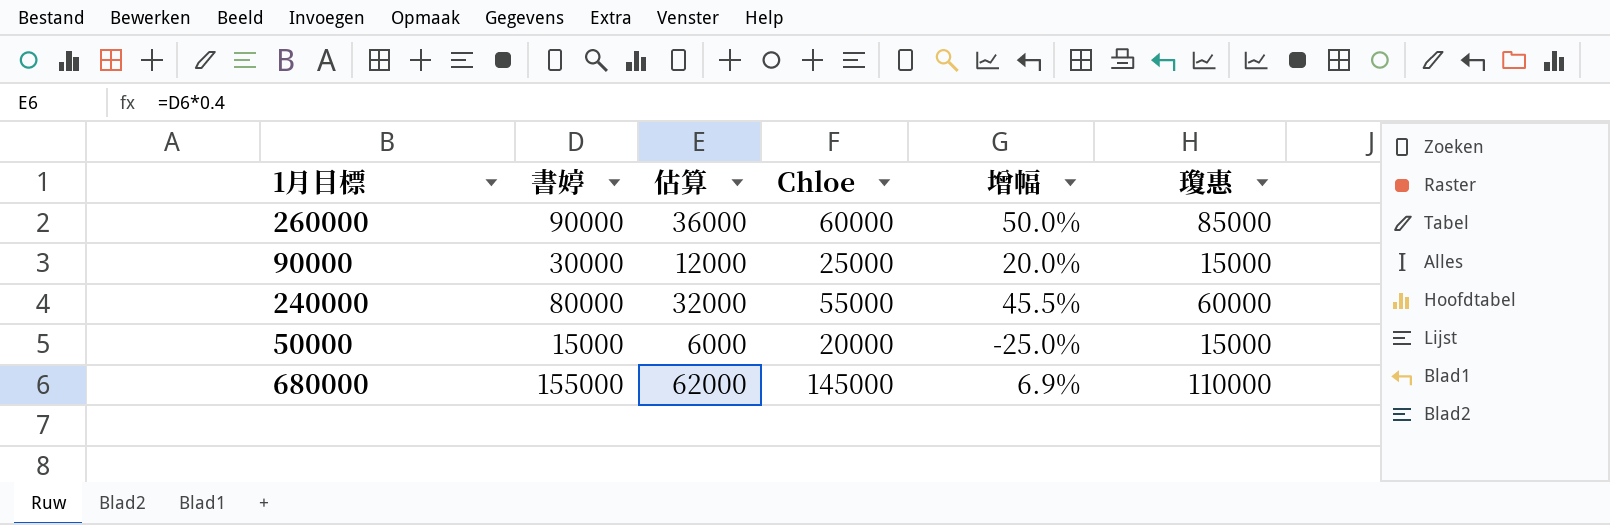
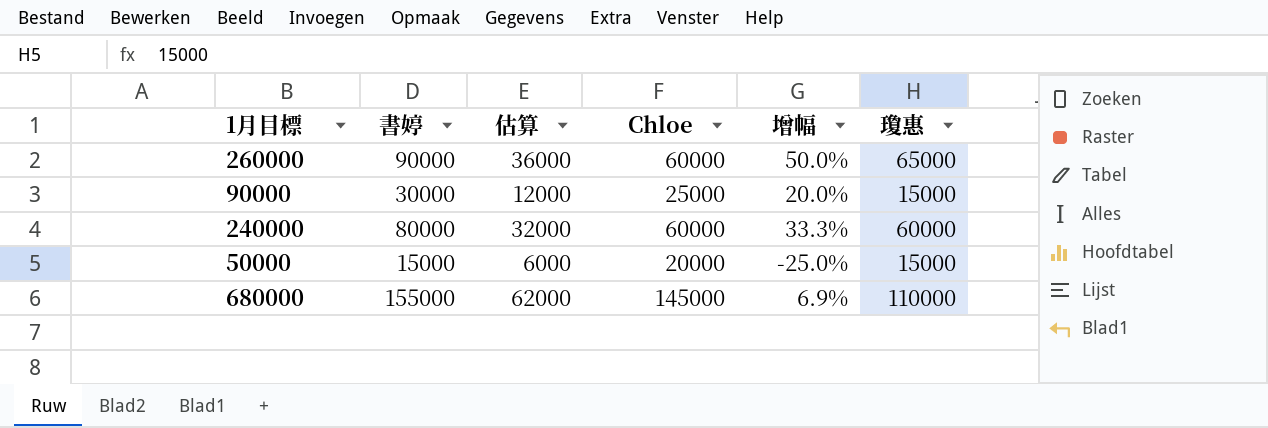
260000 | 瓊惠: 85000 -> 65000
240000 | Chloe: 55000 -> 60000
240000 | 增幅: 45.5% -> 33.3%

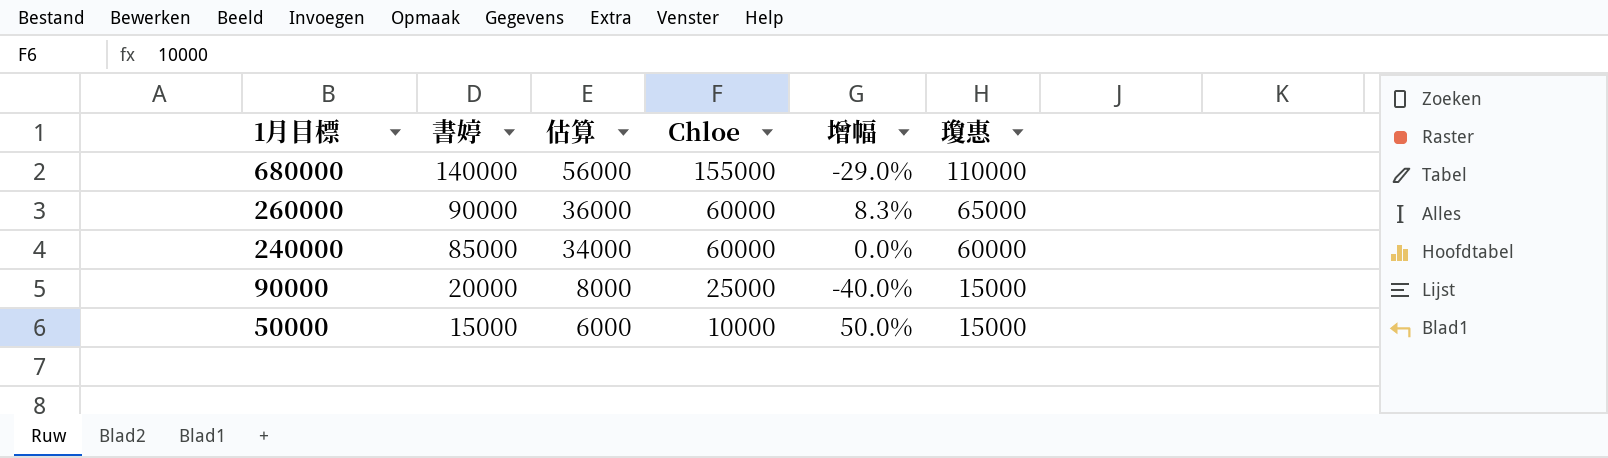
row order: none -> 1月目標 descending
column 增幅 | formula: ([書婷] - [Chloe]) / [Chloe] -> ([瓊惠] - [Chloe]) / [Chloe]
680000 | 書婷: 155000 -> 140000
680000 | 估算: 62000 -> 56000
680000 | Chloe: 145000 -> 155000
240000 | 書婷: 80000 -> 85000
240000 | 估算: 32000 -> 34000
90000 | 書婷: 30000 -> 20000
90000 | 估算: 12000 -> 8000
50000 | Chloe: 20000 -> 10000

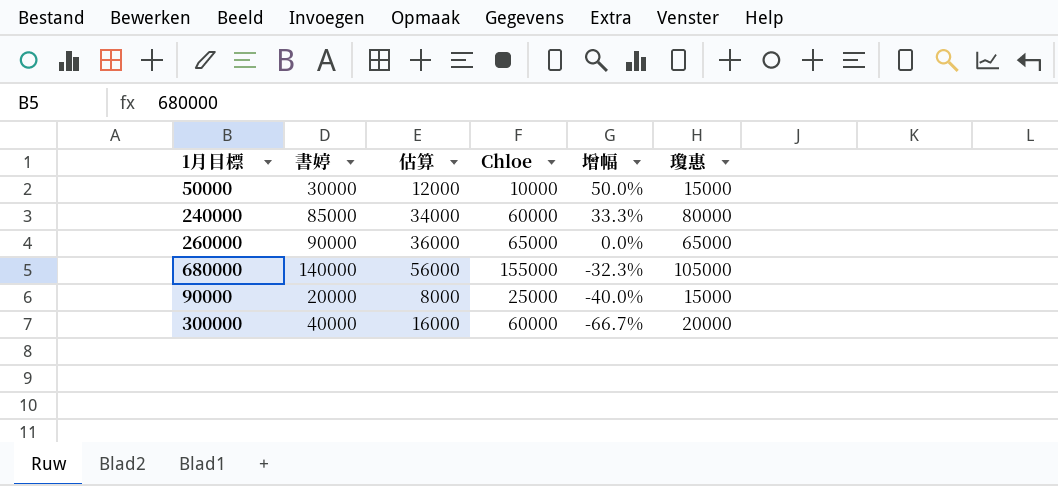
row order: 1月目標 descending -> 增幅 descending
50000 | 書婷: 15000 -> 30000
50000 | 估算: 6000 -> 12000
240000 | 增幅: 0.0% -> 33.3%
240000 | 瓊惠: 60000 -> 80000
260000 | Chloe: 60000 -> 65000
260000 | 增幅: 8.3% -> 0.0%
680000 | 增幅: -29.0% -> -32.3%
680000 | 瓊惠: 110000 -> 105000
row 300000: none -> 40000 | 16000 | 60000 | -66.7% | 20000

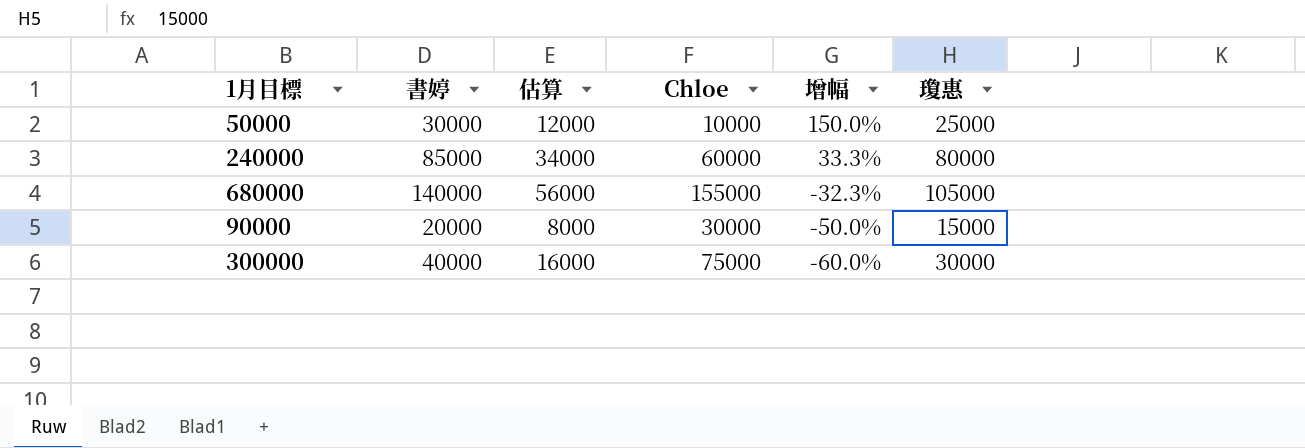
row 260000: 90000 | 36000 | 65000 | 0.0% | 65000 -> none
50000 | 增幅: 50.0% -> 150.0%
50000 | 瓊惠: 15000 -> 25000
90000 | Chloe: 25000 -> 30000
90000 | 增幅: -40.0% -> -50.0%
300000 | Chloe: 60000 -> 75000
300000 | 增幅: -66.7% -> -60.0%
300000 | 瓊惠: 20000 -> 30000

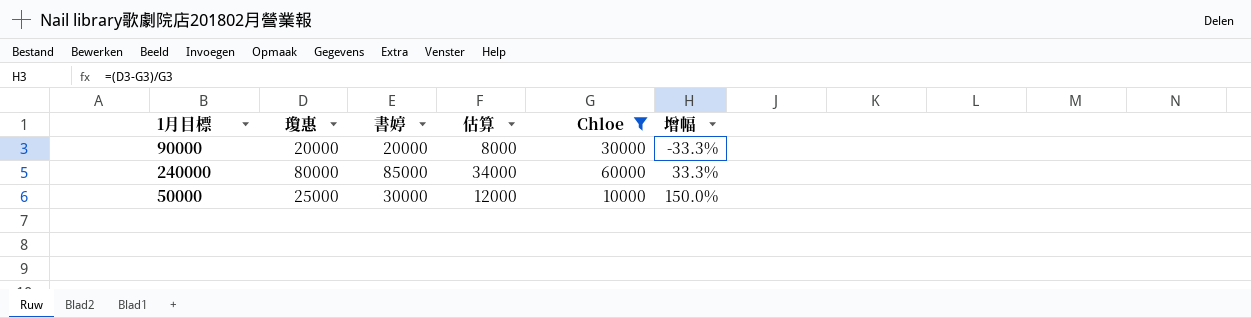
filter: none -> Chloe <= 60000
row order: 增幅 descending -> 增幅 ascending
column 瓊惠 | position: 6 -> 2
90000 | 瓊惠: 15000 -> 20000
90000 | 增幅: -50.0% -> -33.3%

